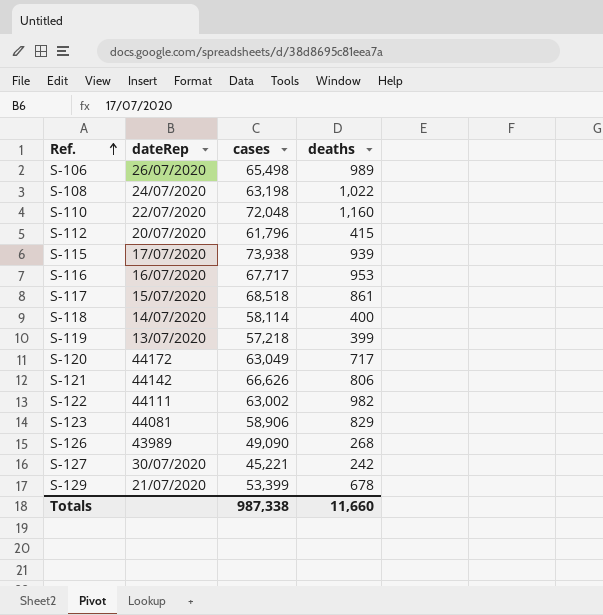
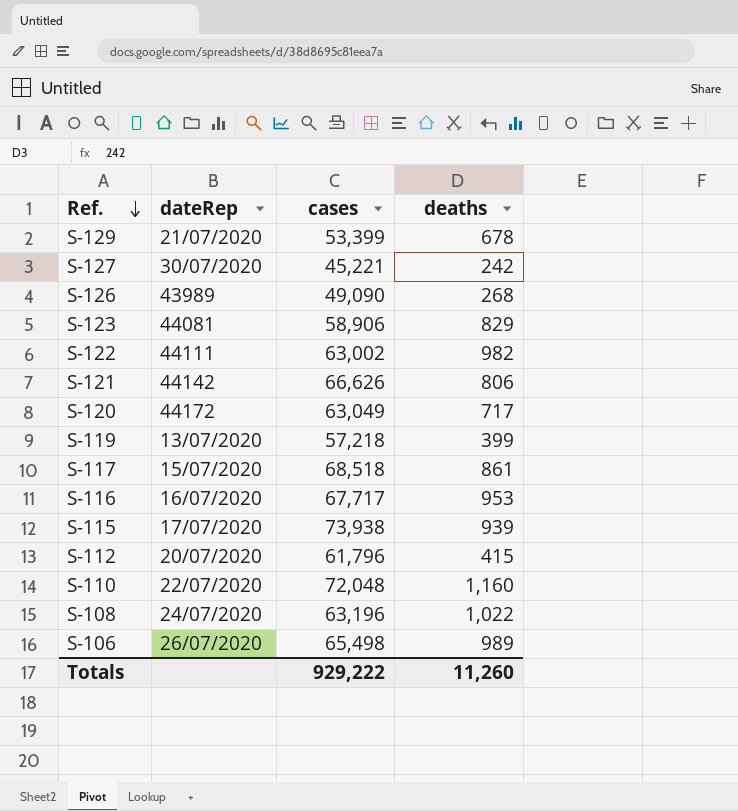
row order: Ref. ascending -> Ref. descending
row S-118: 14/07/2020 | 58,114 | 400 -> none
S-108 | cases: 63,198 -> 63,196
Totals | cases: 987,338 -> 929,222
Totals | deaths: 11,660 -> 11,260

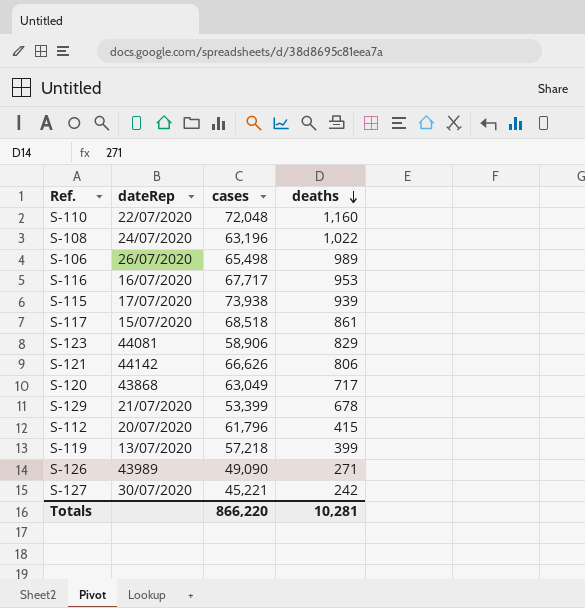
row order: Ref. descending -> deaths descending
row S-122: 44111 | 63,002 | 982 -> none
S-120 | dateRep: 44172 -> 43868
S-126 | deaths: 268 -> 271
Totals | cases: 929,222 -> 866,220
Totals | deaths: 11,260 -> 10,281

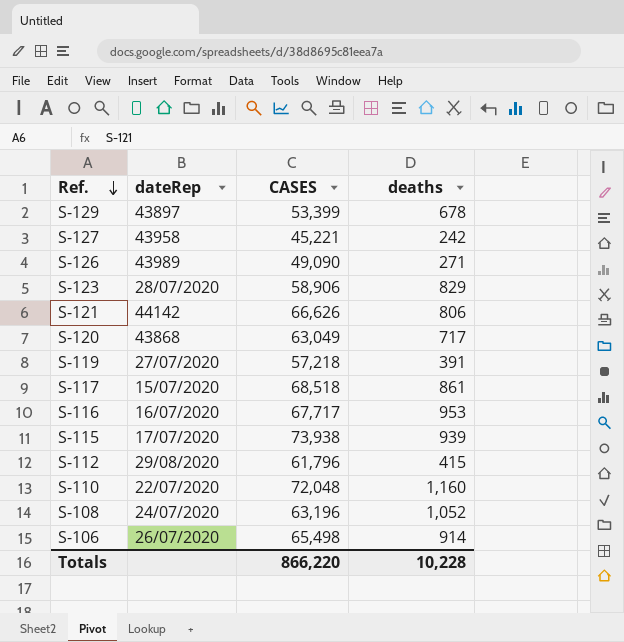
row order: deaths descending -> Ref. descending
column name: cases -> CASES
S-129 | dateRep: 21/07/2020 -> 43897
S-127 | dateRep: 30/07/2020 -> 43958
S-123 | dateRep: 44081 -> 28/07/2020
S-119 | dateRep: 13/07/2020 -> 27/07/2020
S-119 | deaths: 399 -> 391
S-112 | dateRep: 20/07/2020 -> 29/08/2020
S-108 | deaths: 1,022 -> 1,052
S-106 | deaths: 989 -> 914
Totals | deaths: 10,281 -> 10,228

